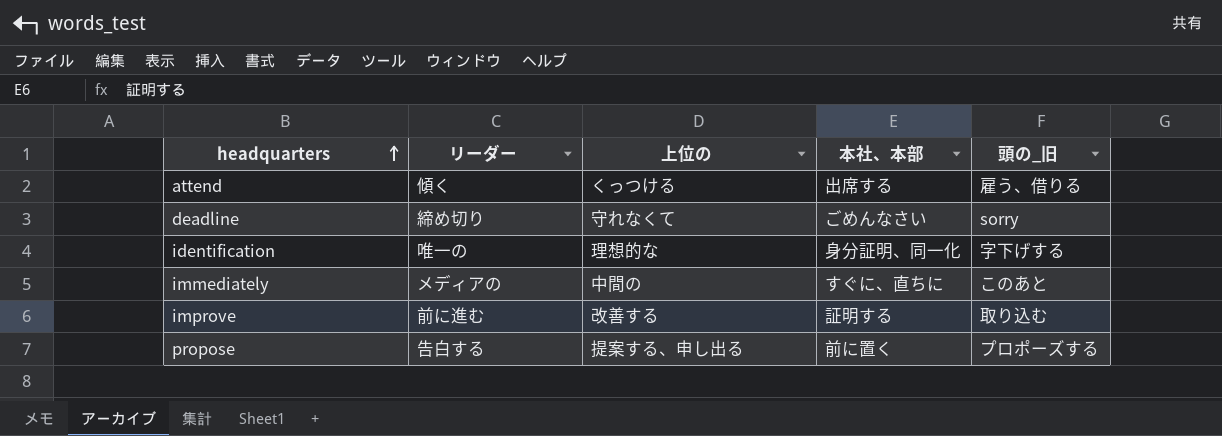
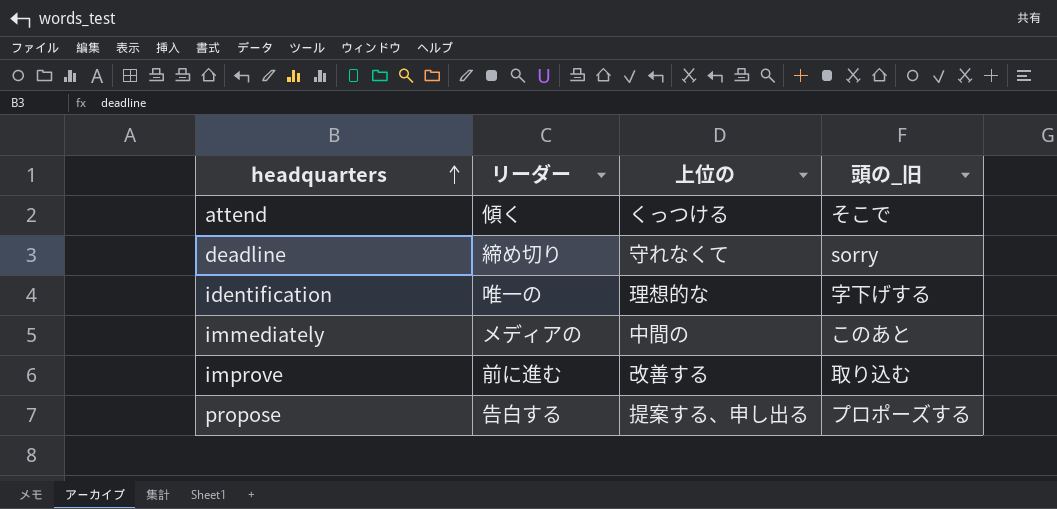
column 本社、本部 | position: 4 -> none
attend | 頭の_旧: 雇う、借りる -> そこで

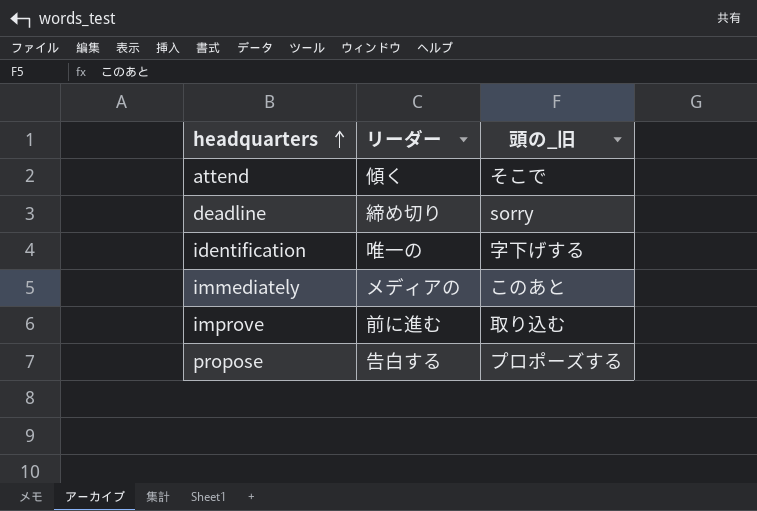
column 上位の | position: 3 -> none

